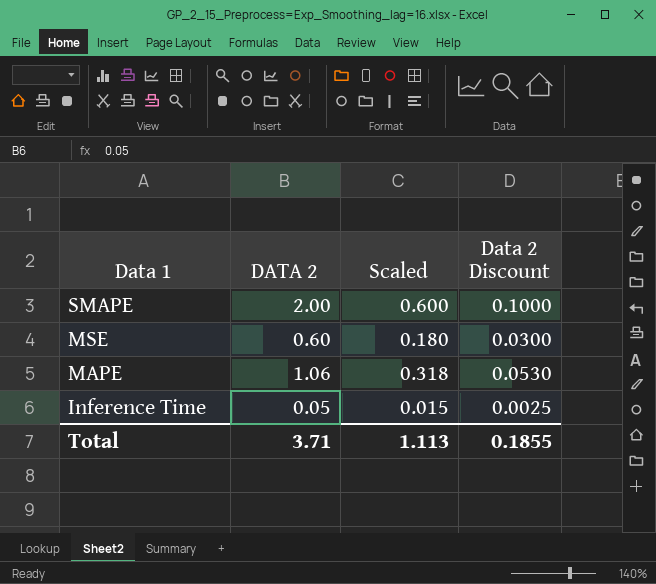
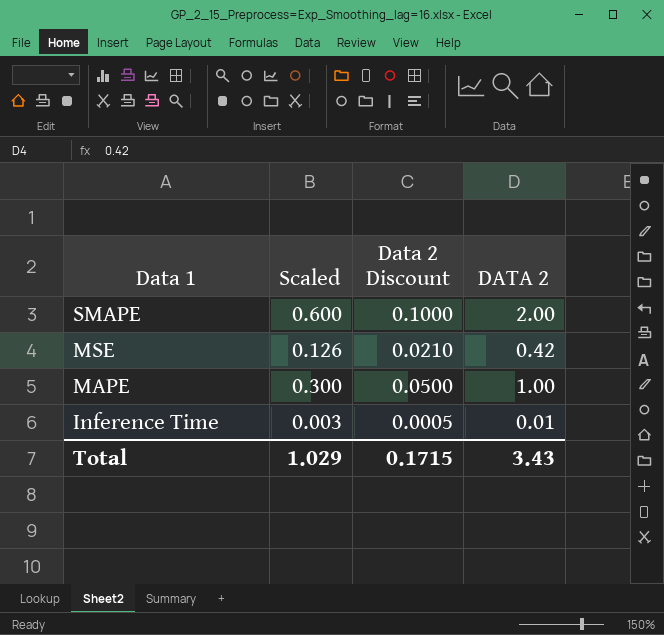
column DATA 2 | position: 2 -> 4
MSE | Scaled: 0.180 -> 0.126
MSE | Data 2 Discount: 0.0300 -> 0.0210
MSE | DATA 2: 0.60 -> 0.42
MAPE | Scaled: 0.318 -> 0.300
MAPE | Data 2 Discount: 0.0530 -> 0.0500
MAPE | DATA 2: 1.06 -> 1.00
Inference Time | Scaled: 0.015 -> 0.003
Inference Time | Data 2 Discount: 0.0025 -> 0.0005
Inference Time | DATA 2: 0.05 -> 0.01
Total | Scaled: 1.113 -> 1.029
Total | Data 2 Discount: 0.1855 -> 0.1715
Total | DATA 2: 3.71 -> 3.43

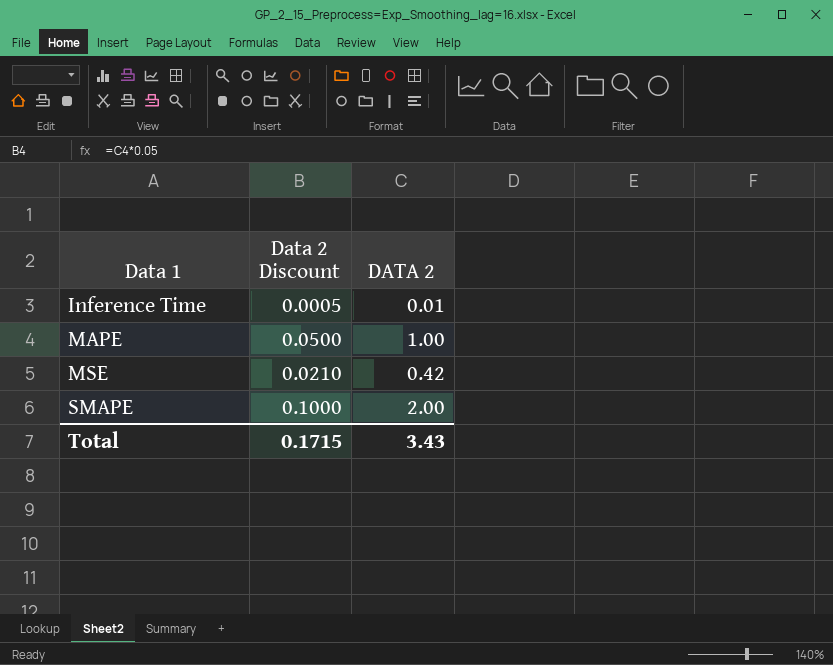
row order: Data 1 descending -> Data 1 ascending
column Scaled | formula: [DATA 2] * 0.3 -> none

